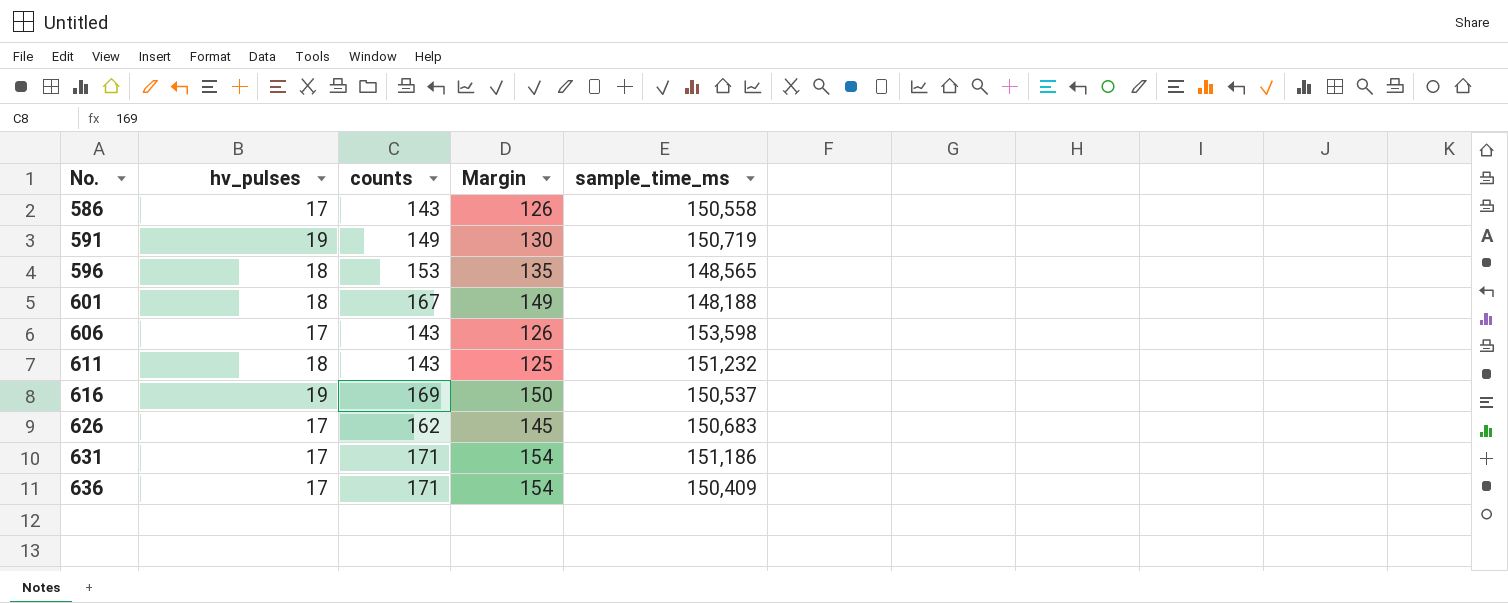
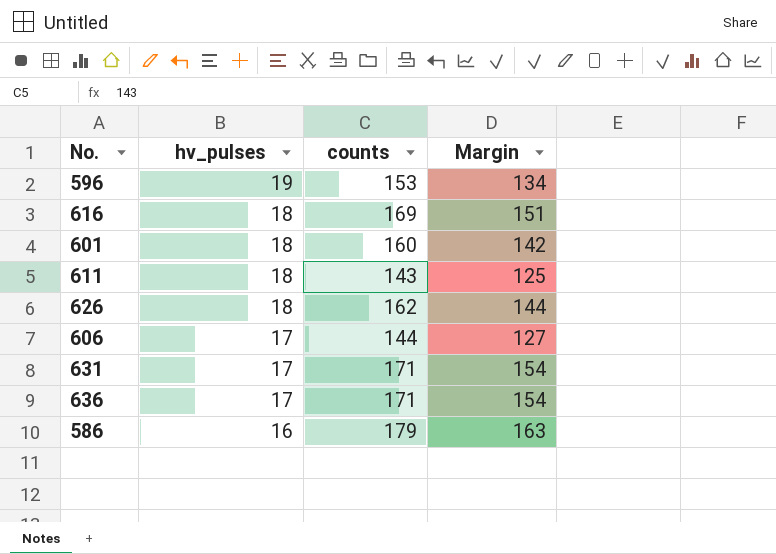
row order: No. ascending -> hv_pulses descending
column sample_time_ms | position: 5 -> none
row 591: 19 | 149 | 130 | 150,719 -> none
596 | hv_pulses: 18 -> 19
596 | Margin: 135 -> 134
616 | hv_pulses: 19 -> 18
616 | Margin: 150 -> 151
601 | counts: 167 -> 160
601 | Margin: 149 -> 142
626 | hv_pulses: 17 -> 18
626 | Margin: 145 -> 144
606 | counts: 143 -> 144
606 | Margin: 126 -> 127
586 | hv_pulses: 17 -> 16
586 | counts: 143 -> 179
586 | Margin: 126 -> 163

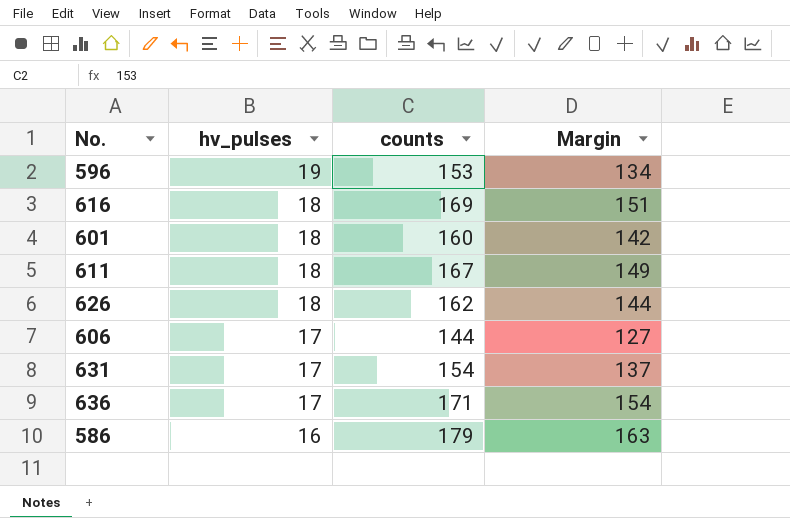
611 | counts: 143 -> 167
611 | Margin: 125 -> 149
631 | counts: 171 -> 154
631 | Margin: 154 -> 137

